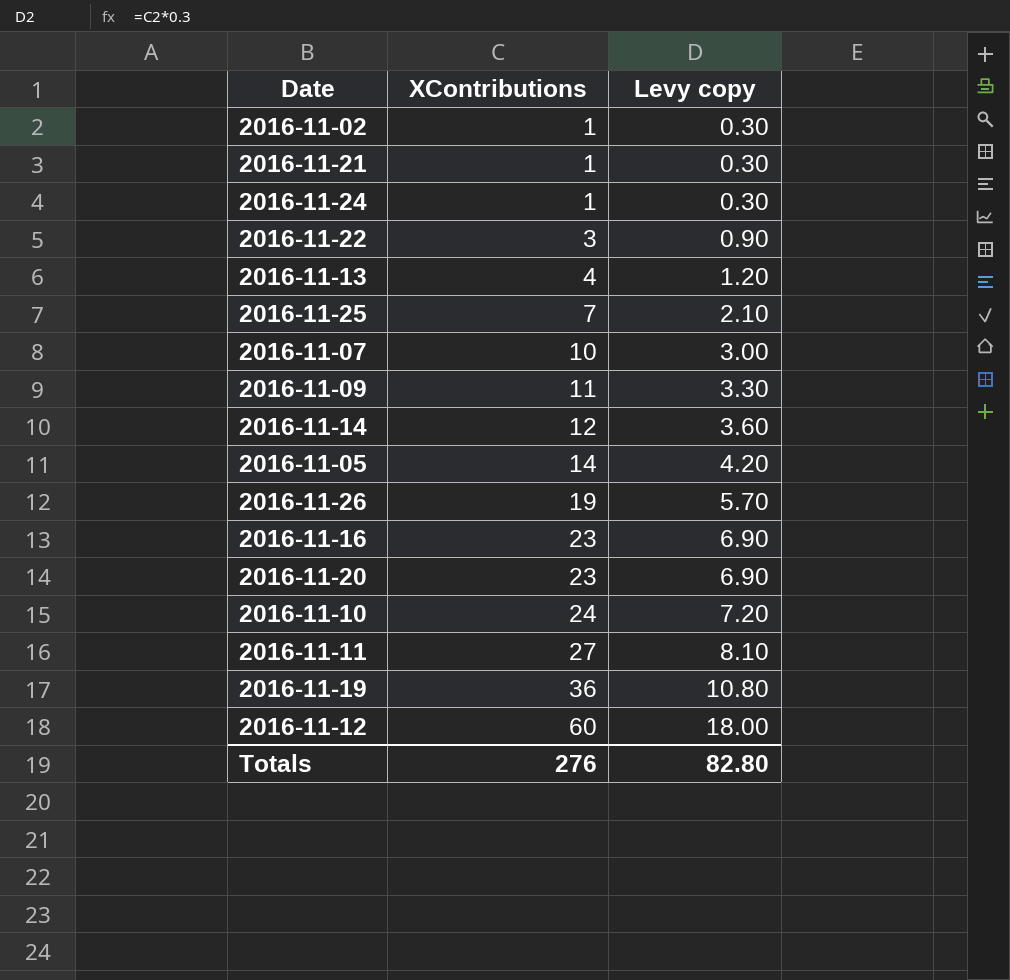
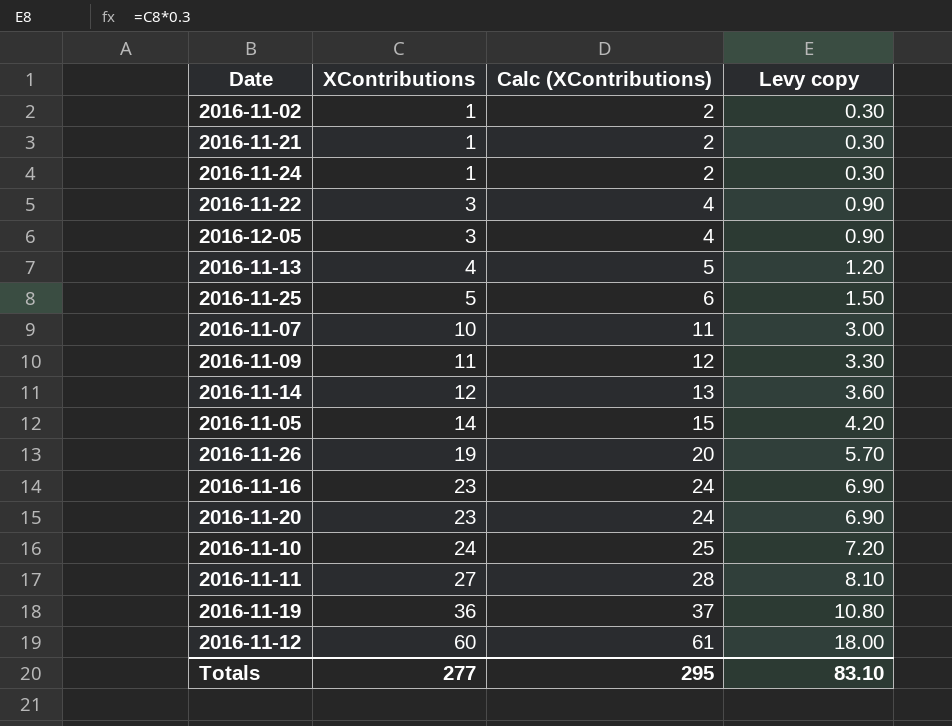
column Calc (XContributions) | formula: none -> [XContributions] + 1
row 2016-12-05: none -> 3 | 4 | 0.90
2016-11-25 | XContributions: 7 -> 5
2016-11-25 | Levy copy: 2.10 -> 1.50
Totals | XContributions: 276 -> 277
Totals | Levy copy: 82.80 -> 83.10

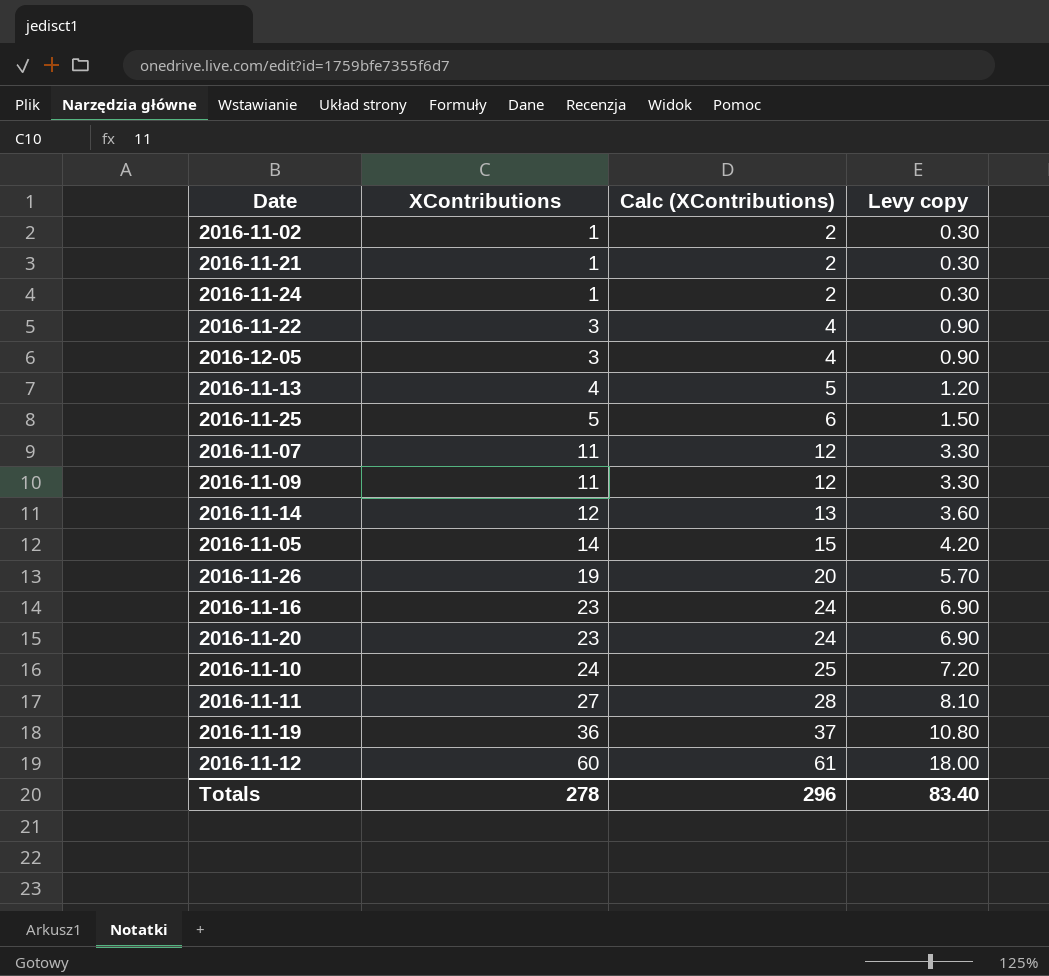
2016-11-07 | XContributions: 10 -> 11
2016-11-07 | Calc (XContributions): 11 -> 12
2016-11-07 | Levy copy: 3.00 -> 3.30
Totals | XContributions: 277 -> 278
Totals | Calc (XContributions): 295 -> 296
Totals | Levy copy: 83.10 -> 83.40

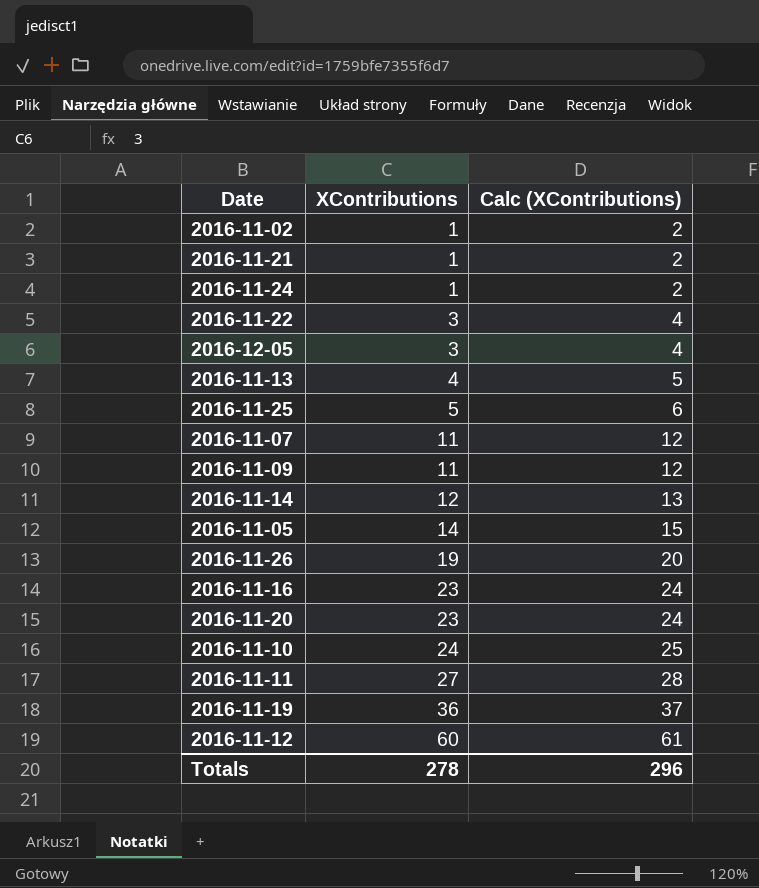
column Levy copy | formula: [XContributions] * 0.3 -> none

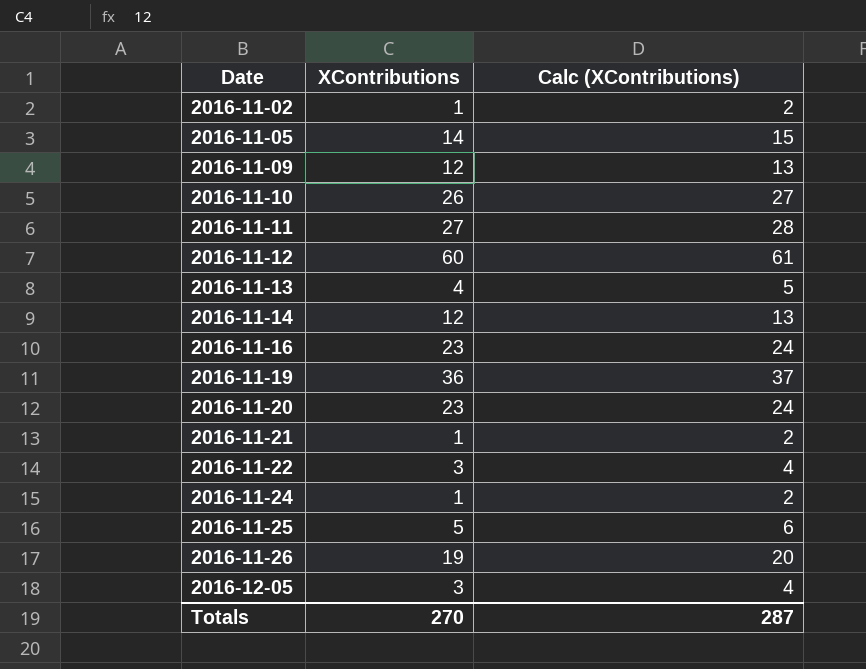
row order: XContributions ascending -> Date ascending
row 2016-11-07: 11 | 12 -> none
2016-11-09 | XContributions: 11 -> 12
2016-11-09 | Calc (XContributions): 12 -> 13
2016-11-10 | XContributions: 24 -> 26
2016-11-10 | Calc (XContributions): 25 -> 27
Totals | XContributions: 278 -> 270
Totals | Calc (XContributions): 296 -> 287

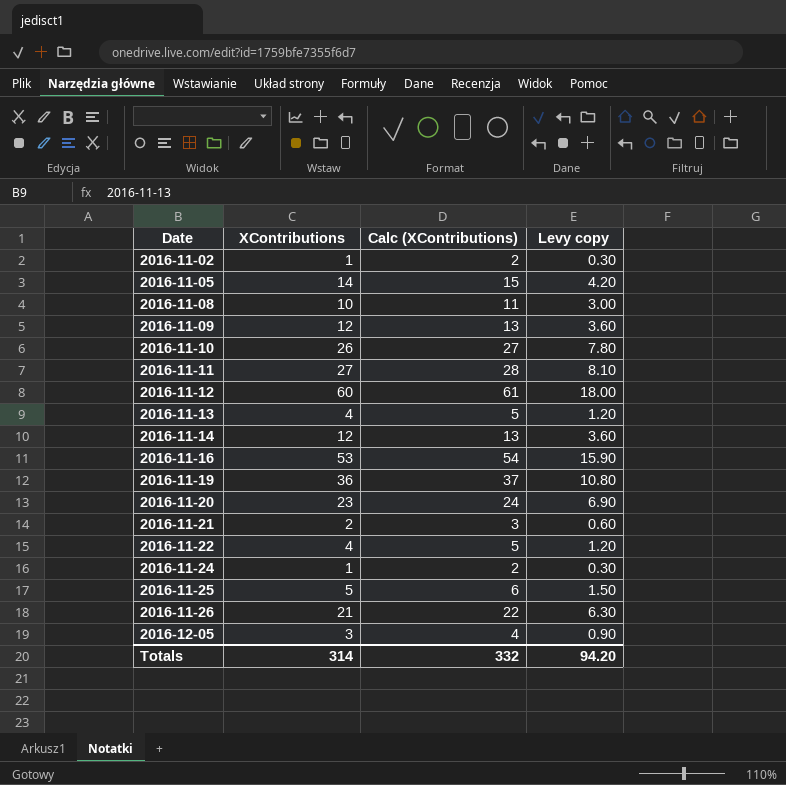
column Levy copy | formula: none -> [XContributions] * 0.3
row 2016-11-08: none -> 10 | 11 | 3.00
2016-11-16 | XContributions: 23 -> 53
2016-11-16 | Calc (XContributions): 24 -> 54
2016-11-21 | XContributions: 1 -> 2
2016-11-21 | Calc (XContributions): 2 -> 3
2016-11-22 | XContributions: 3 -> 4
2016-11-22 | Calc (XContributions): 4 -> 5
2016-11-26 | XContributions: 19 -> 21
2016-11-26 | Calc (XContributions): 20 -> 22
Totals | XContributions: 270 -> 314
Totals | Calc (XContributions): 287 -> 332

